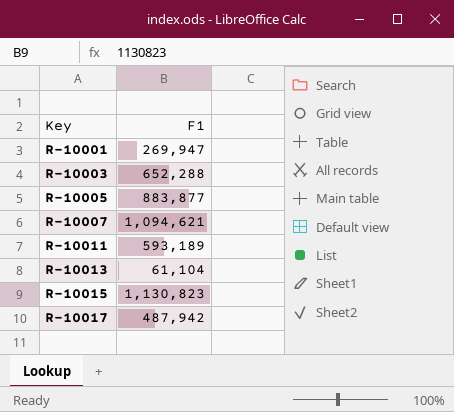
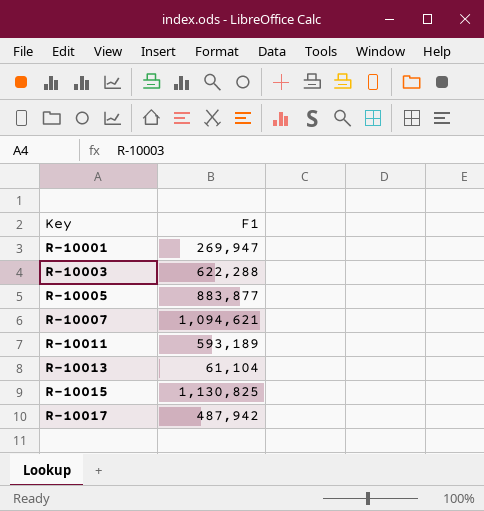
R-10003 | F1: 652,288 -> 622,288
R-10015 | F1: 1,130,823 -> 1,130,825

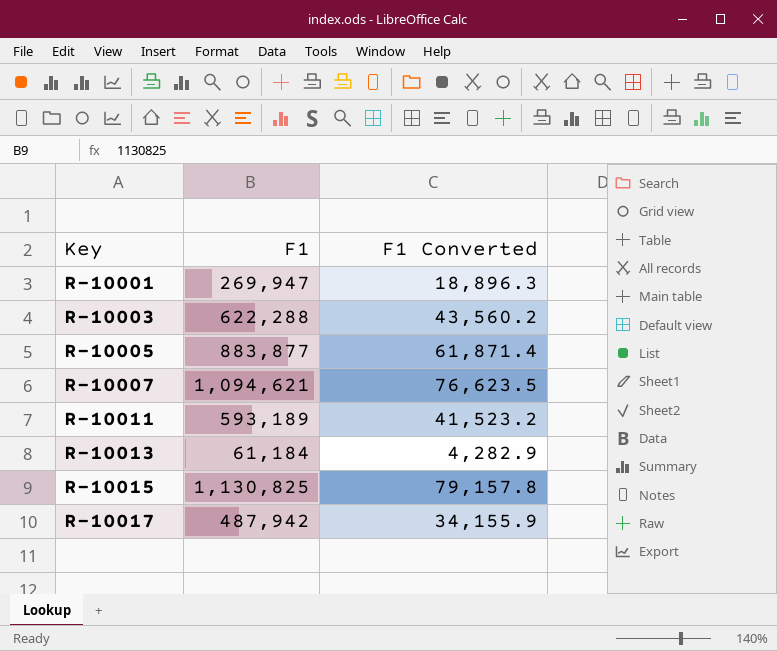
column F1 Converted | formula: none -> [F1] * 0.07
R-10013 | F1: 61,104 -> 61,184

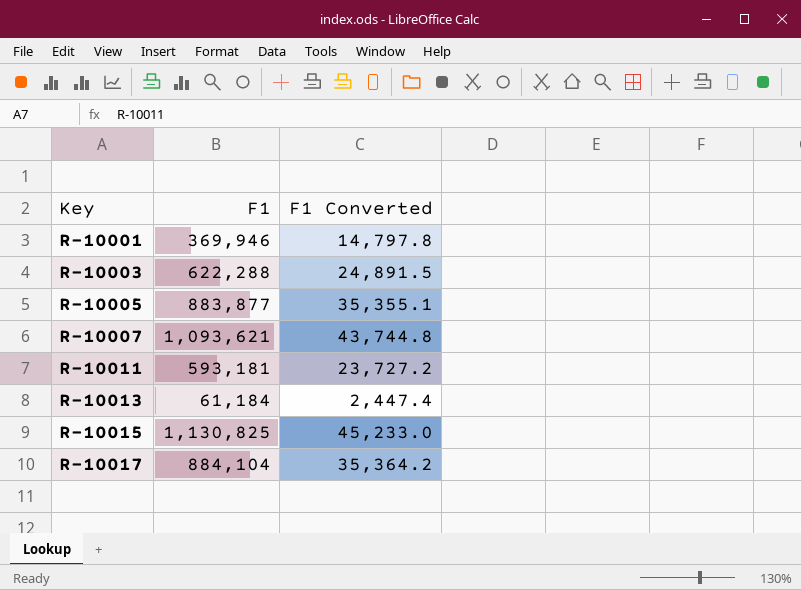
column F1 Converted | formula: [F1] * 0.07 -> [F1] * 0.04
R-10001 | F1: 269,947 -> 369,946
R-10007 | F1: 1,094,621 -> 1,093,621
R-10011 | F1: 593,189 -> 593,181
R-10017 | F1: 487,942 -> 884,104

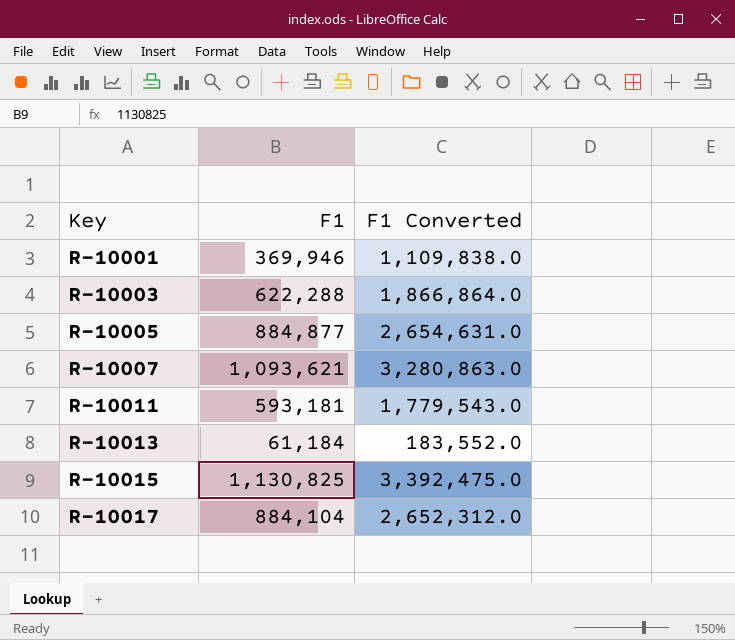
column F1 Converted | formula: [F1] * 0.04 -> [F1] * 3
R-10005 | F1: 883,877 -> 884,877

